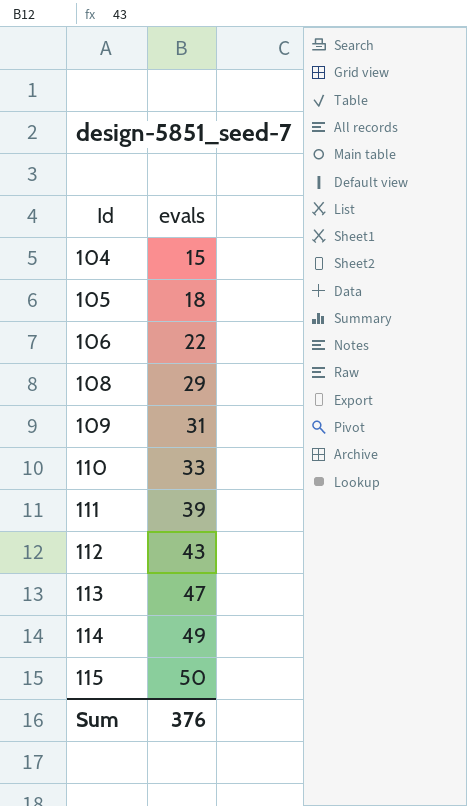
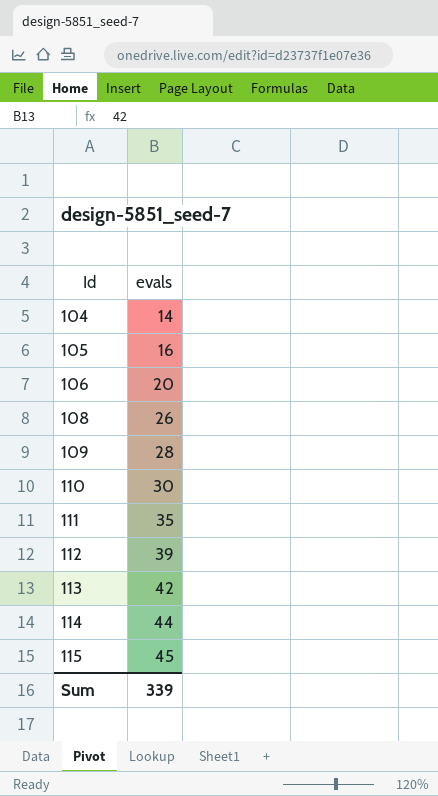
104 | evals: 15 -> 14
105 | evals: 18 -> 16
106 | evals: 22 -> 20
108 | evals: 29 -> 26
109 | evals: 31 -> 28
110 | evals: 33 -> 30
111 | evals: 39 -> 35
112 | evals: 43 -> 39
113 | evals: 47 -> 42
114 | evals: 49 -> 44
115 | evals: 50 -> 45
Sum | evals: 376 -> 339

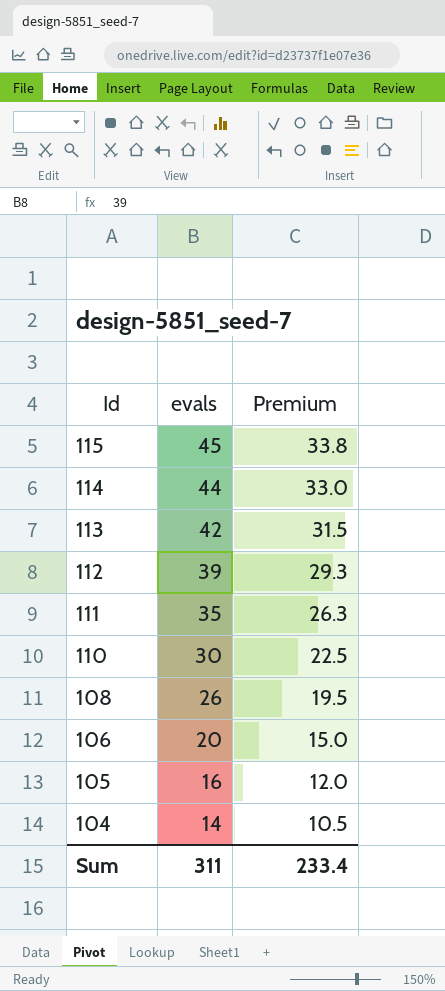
row order: Id ascending -> Id descending
column Premium | formula: none -> [evals] * 0.75
row 109: 28 -> none
Sum | evals: 339 -> 311

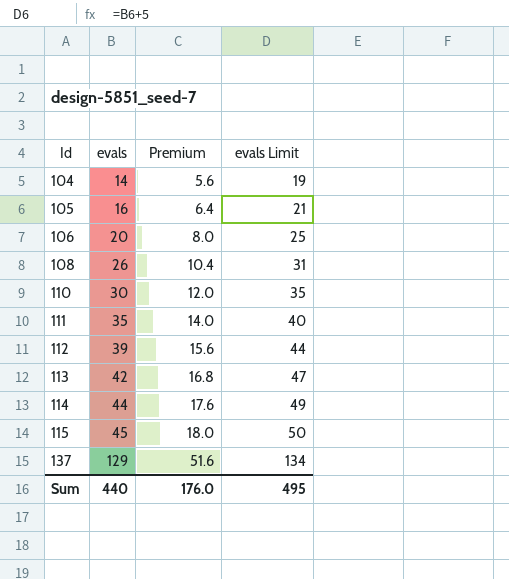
row order: Id descending -> Id ascending
column Premium | formula: [evals] * 0.75 -> [evals] * 0.4
column evals Limit | formula: none -> [evals] + 5
row 137: none -> 129 | 51.6 | 134
Sum | evals: 311 -> 440
Sum | Premium: 233.4 -> 176.0

